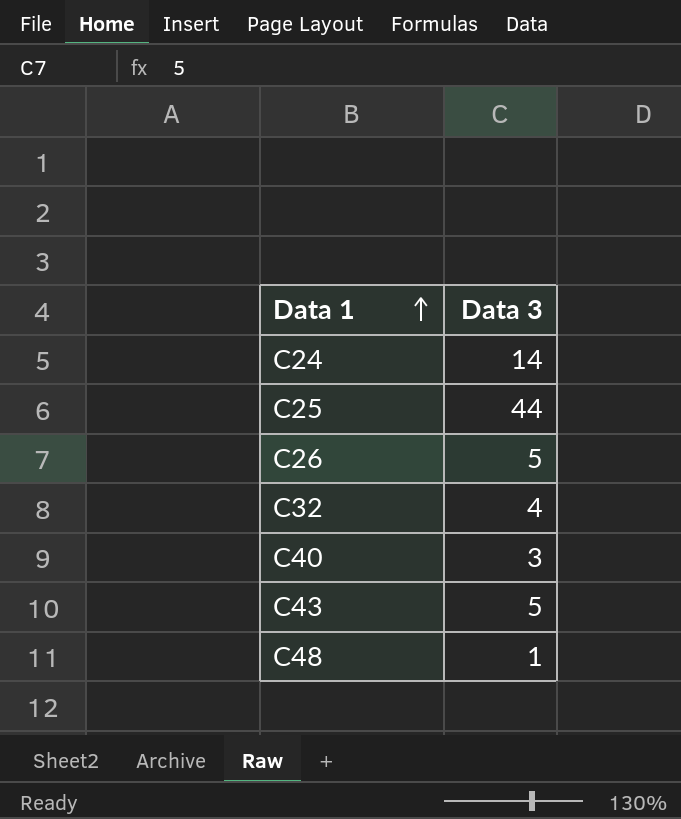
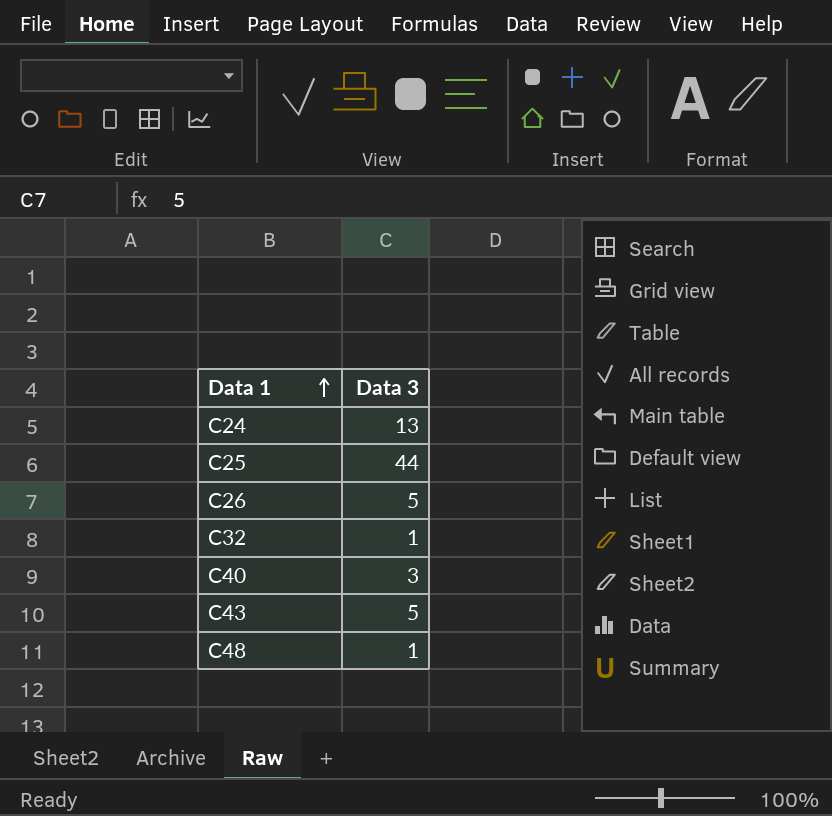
C24 | Data 3: 14 -> 13
C32 | Data 3: 4 -> 1

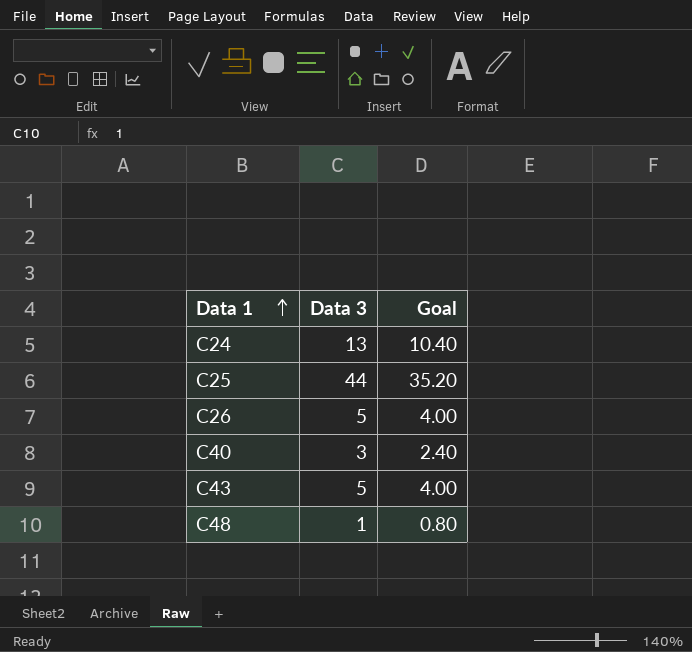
column Goal | formula: none -> [Data 3] * 0.8
row C32: 1 -> none

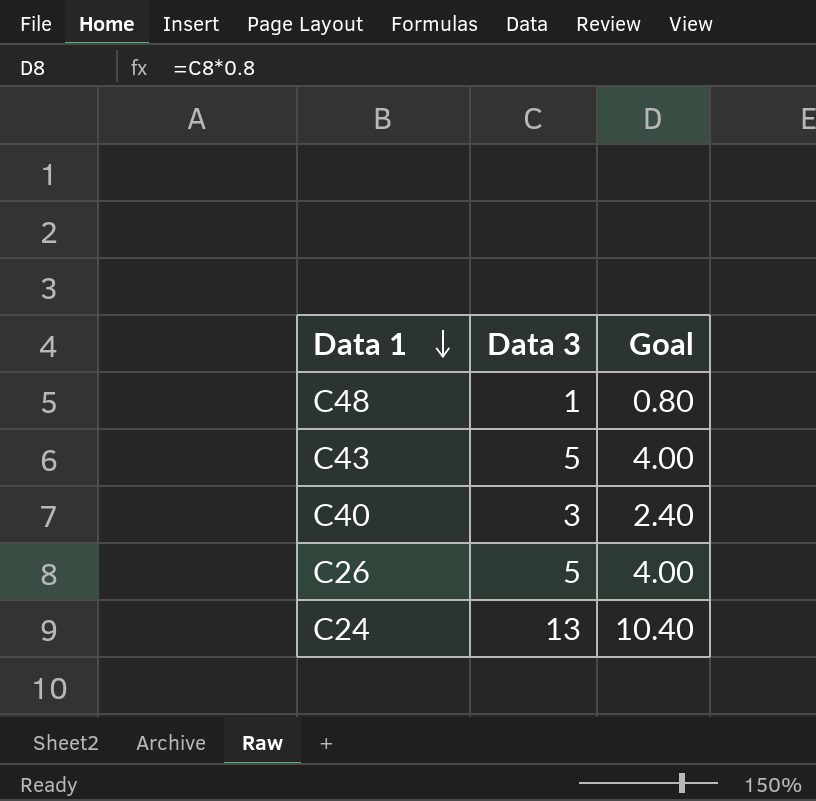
row order: Data 1 ascending -> Data 1 descending
row C25: 44 | 35.20 -> none

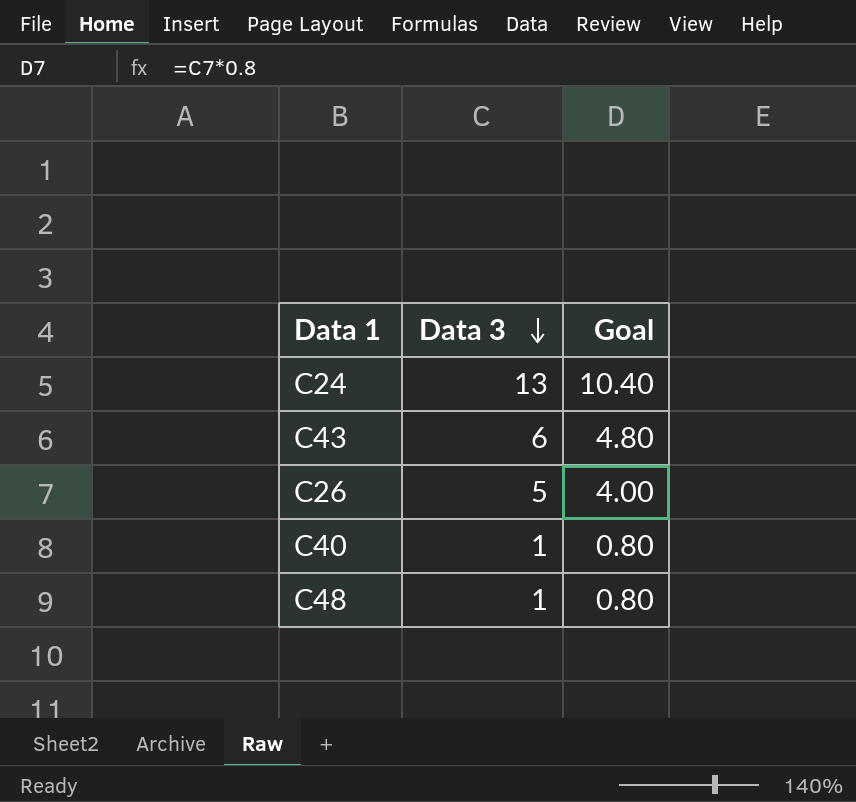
row order: Data 1 descending -> Data 3 descending
C43 | Data 3: 5 -> 6
C43 | Goal: 4.00 -> 4.80
C40 | Data 3: 3 -> 1
C40 | Goal: 2.40 -> 0.80

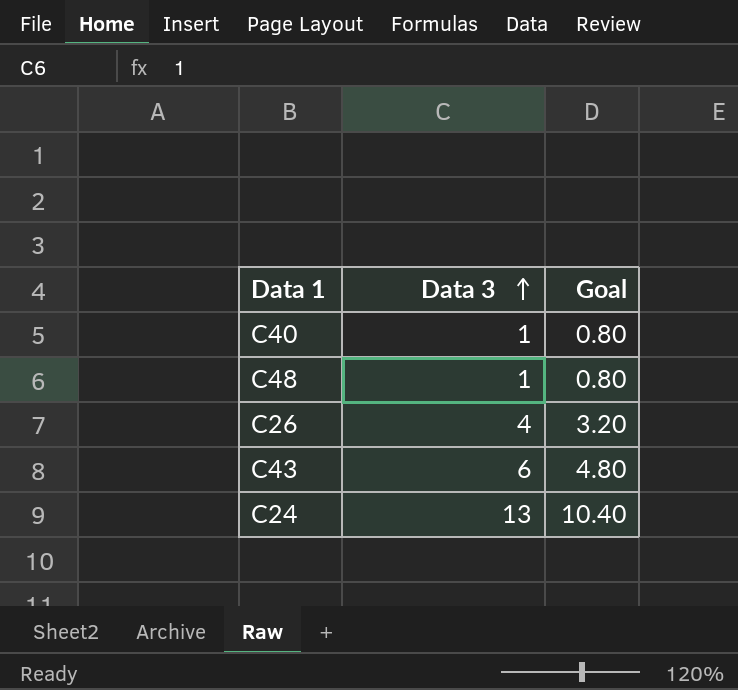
row order: Data 3 descending -> Data 3 ascending
C26 | Data 3: 5 -> 4
C26 | Goal: 4.00 -> 3.20

